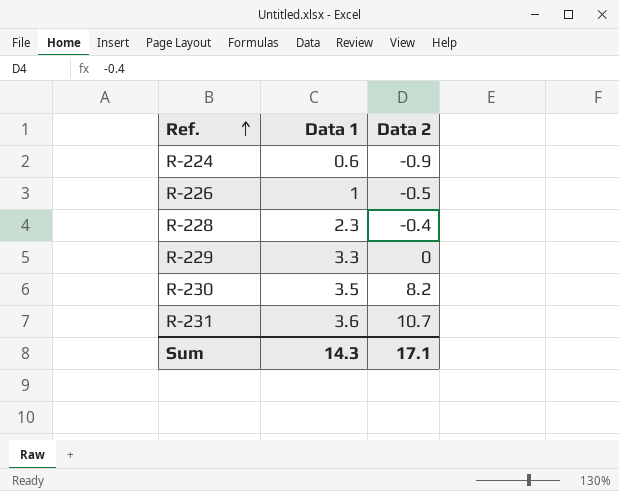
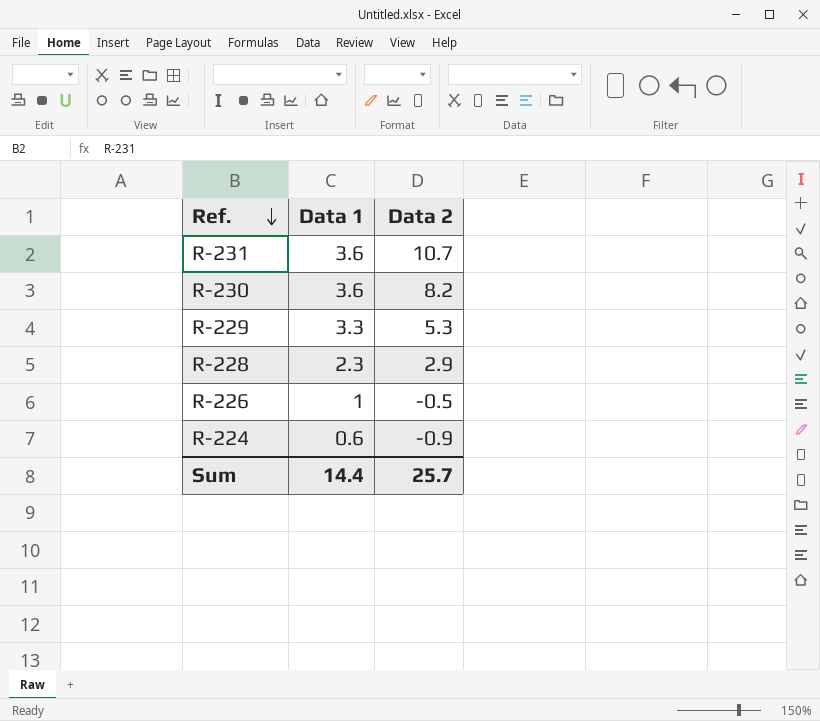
row order: Ref. ascending -> Ref. descending
R-230 | Data 1: 3.5 -> 3.6
R-229 | Data 2: 0 -> 5.3
R-228 | Data 2: -0.4 -> 2.9
Sum | Data 1: 14.3 -> 14.4
Sum | Data 2: 17.1 -> 25.7

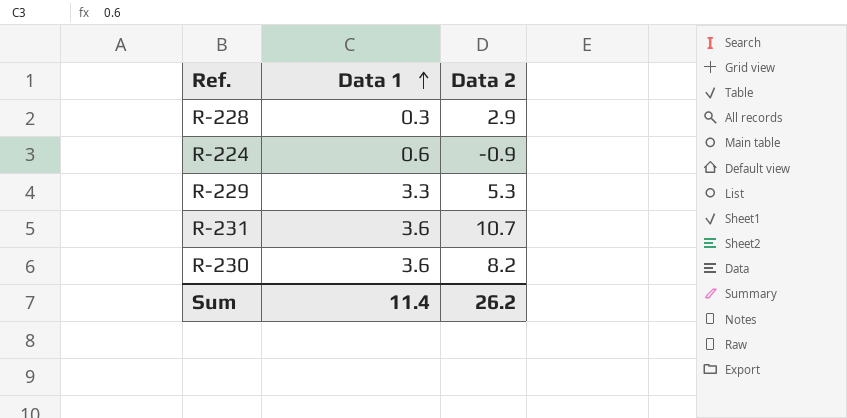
row order: Ref. descending -> Data 1 ascending
row R-226: 1 | -0.5 -> none
R-228 | Data 1: 2.3 -> 0.3
Sum | Data 1: 14.4 -> 11.4
Sum | Data 2: 25.7 -> 26.2

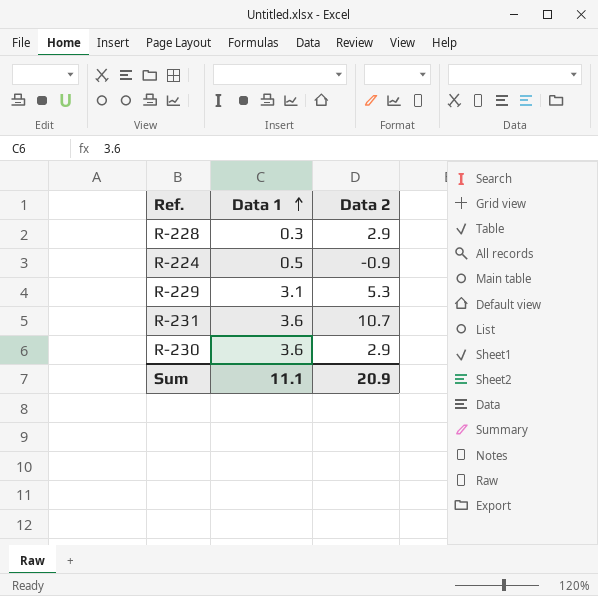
R-224 | Data 1: 0.6 -> 0.5
R-229 | Data 1: 3.3 -> 3.1
R-230 | Data 2: 8.2 -> 2.9
Sum | Data 1: 11.4 -> 11.1
Sum | Data 2: 26.2 -> 20.9

